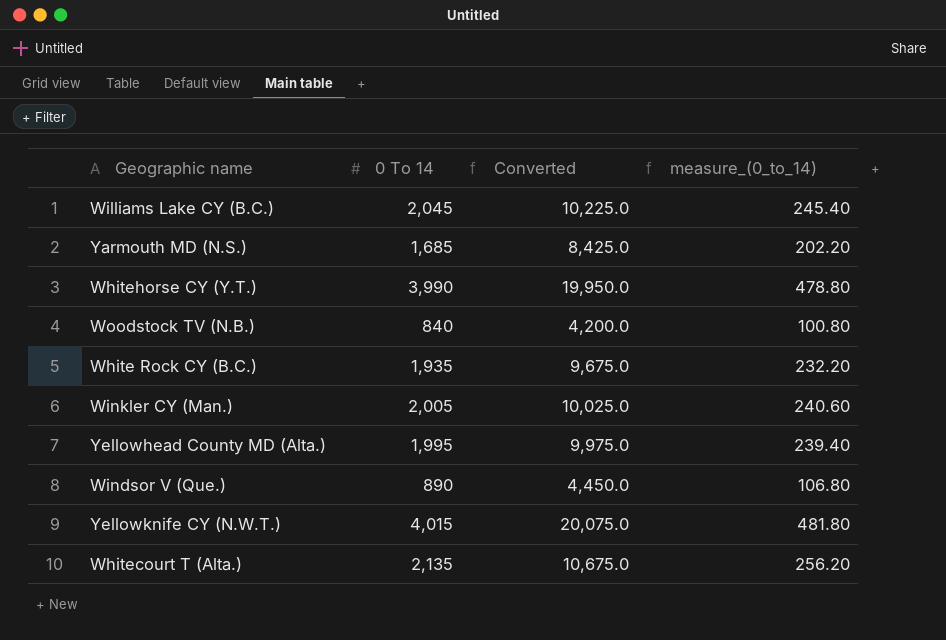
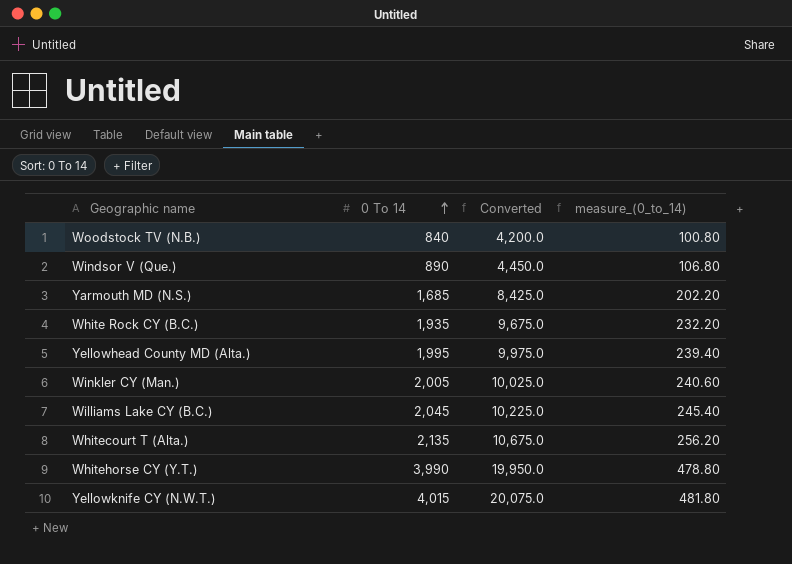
row order: none -> 0 To 14 ascending

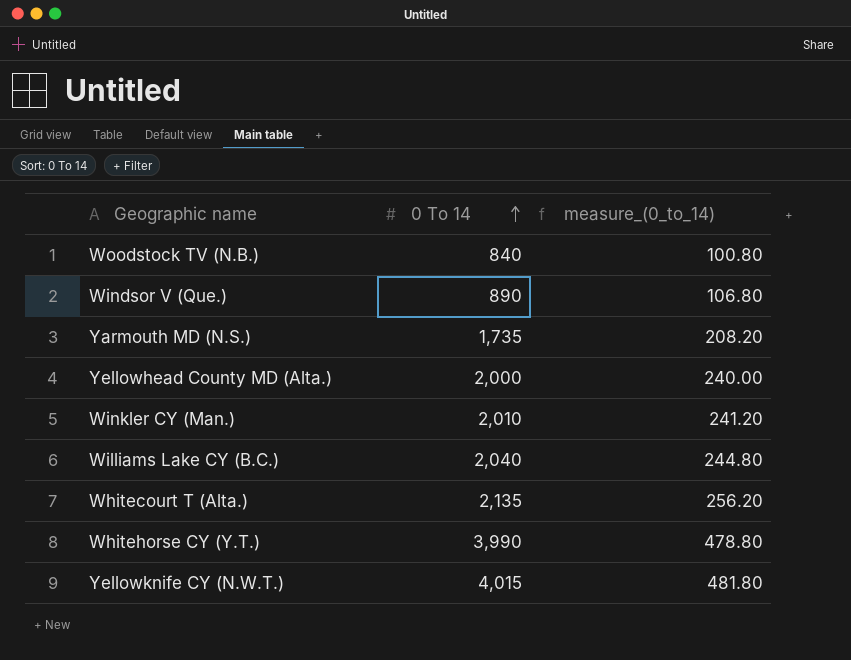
column Converted | formula: [0 To 14] * 5 -> none
row White Rock CY (B.C.): 1,935 | 9,675.0 | 232.20 -> none
Yarmouth MD (N.S.) | 0 To 14: 1,685 -> 1,735
Yarmouth MD (N.S.) | measure_(0_to_14): 202.20 -> 208.20
Yellowhead County MD (Alta.) | 0 To 14: 1,995 -> 2,000
Yellowhead County MD (Alta.) | measure_(0_to_14): 239.40 -> 240.00
Winkler CY (Man.) | 0 To 14: 2,005 -> 2,010
Winkler CY (Man.) | measure_(0_to_14): 240.60 -> 241.20
Williams Lake CY (B.C.) | 0 To 14: 2,045 -> 2,040
Williams Lake CY (B.C.) | measure_(0_to_14): 245.40 -> 244.80

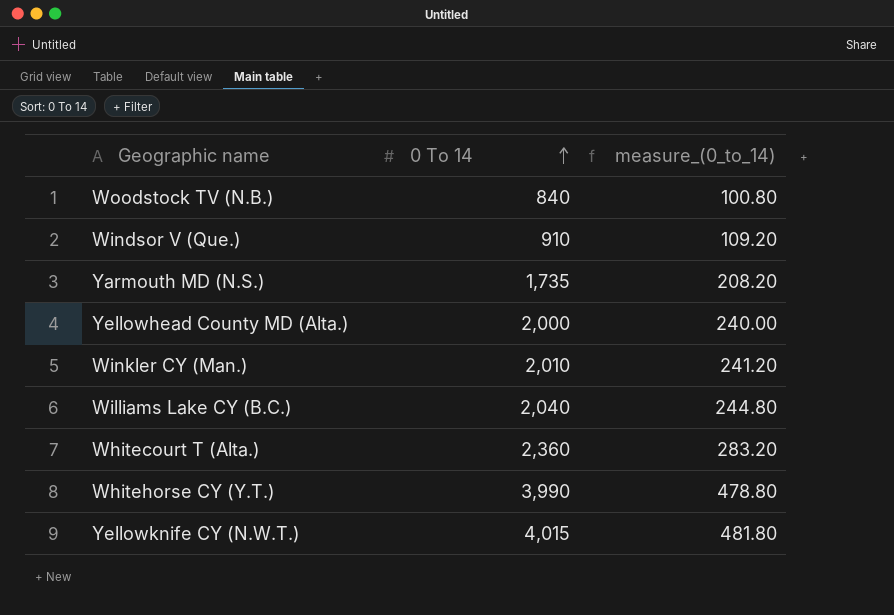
Windsor V (Que.) | 0 To 14: 890 -> 910
Windsor V (Que.) | measure_(0_to_14): 106.80 -> 109.20
Whitecourt T (Alta.) | 0 To 14: 2,135 -> 2,360
Whitecourt T (Alta.) | measure_(0_to_14): 256.20 -> 283.20

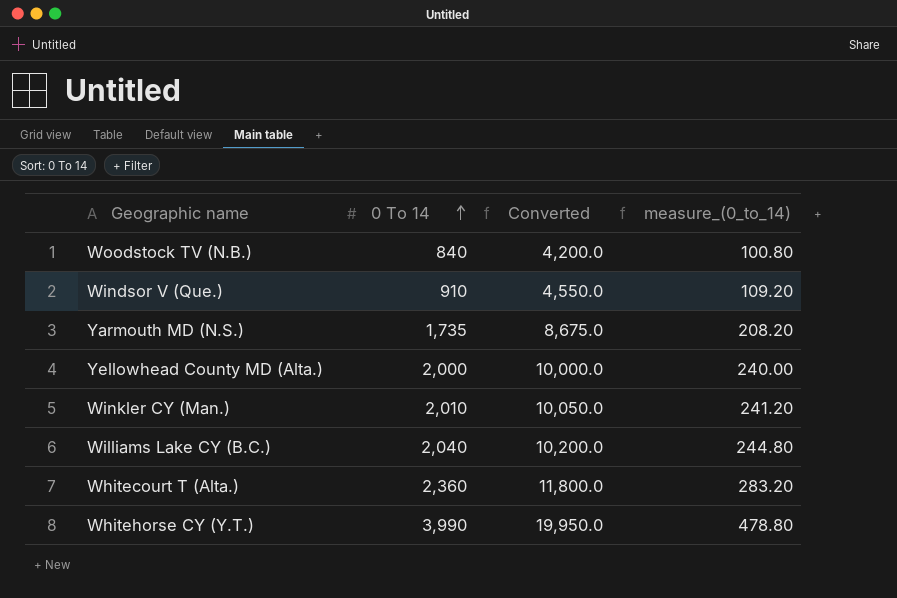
column Converted | formula: none -> [0 To 14] * 5
row Yellowknife CY (N.W.T.): 4,015 | 481.80 -> none

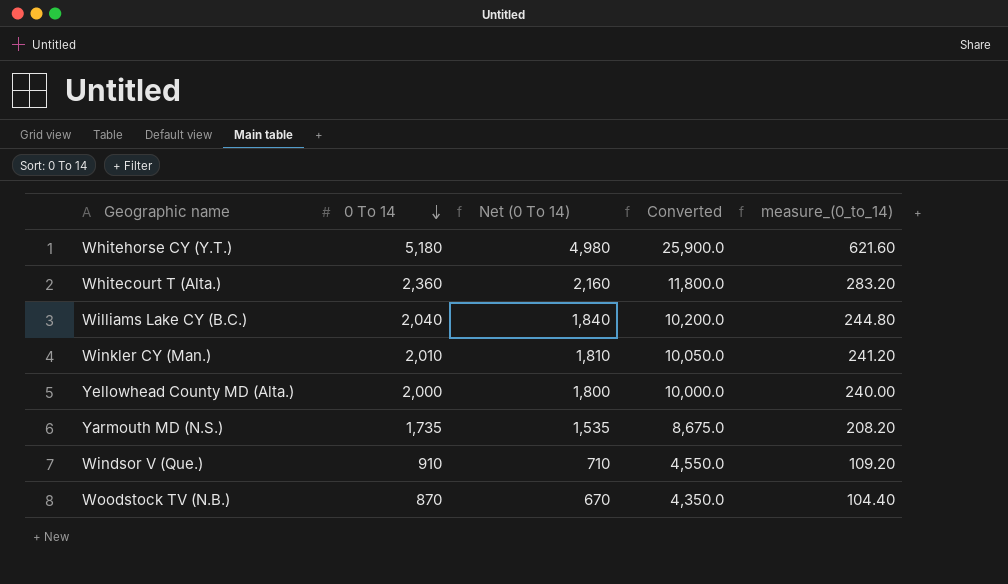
row order: 0 To 14 ascending -> 0 To 14 descending
column Net (0 To 14) | formula: none -> [0 To 14] - 200
Whitehorse CY (Y.T.) | 0 To 14: 3,990 -> 5,180
Whitehorse CY (Y.T.) | Converted: 19,950.0 -> 25,900.0
Whitehorse CY (Y.T.) | measure_(0_to_14): 478.80 -> 621.60
Woodstock TV (N.B.) | 0 To 14: 840 -> 870
Woodstock TV (N.B.) | Converted: 4,200.0 -> 4,350.0
Woodstock TV (N.B.) | measure_(0_to_14): 100.80 -> 104.40

